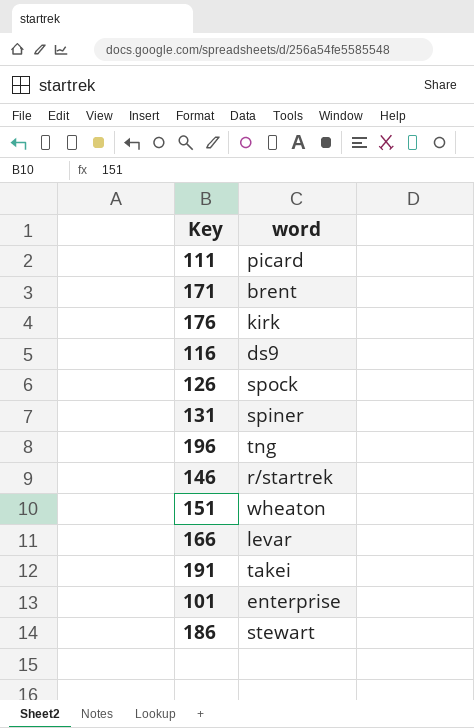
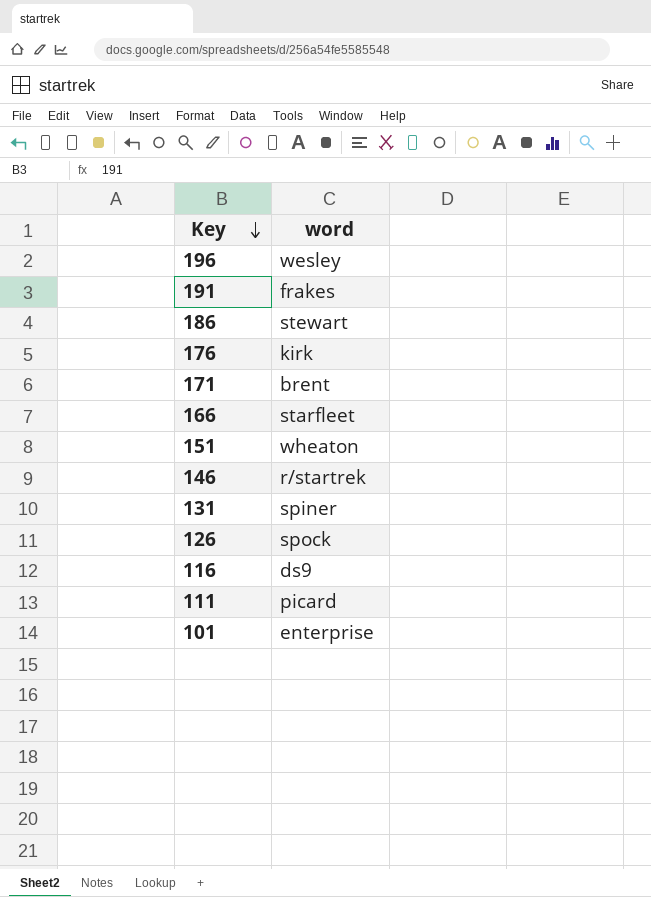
row order: none -> Key descending
196 | word: tng -> wesley
191 | word: takei -> frakes
166 | word: levar -> starfleet

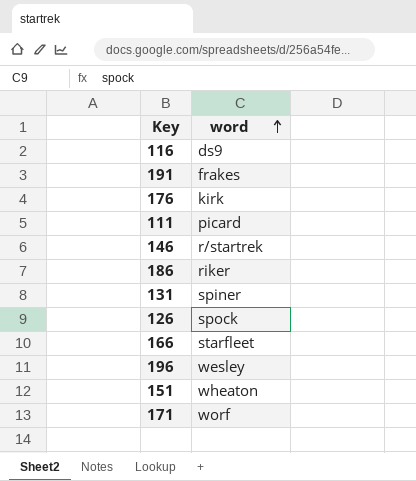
row order: Key descending -> word ascending
row 101: enterprise -> none
186 | word: stewart -> riker
171 | word: brent -> worf

